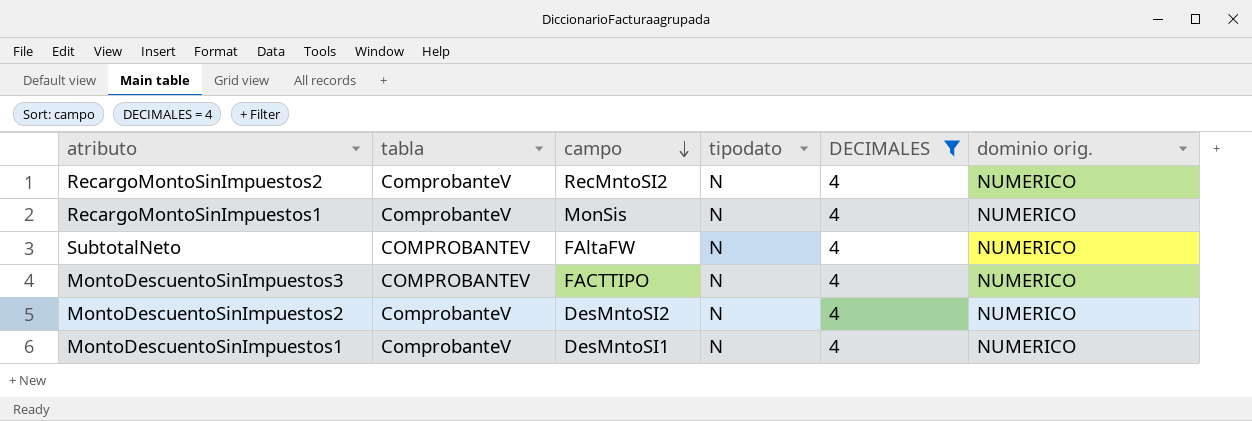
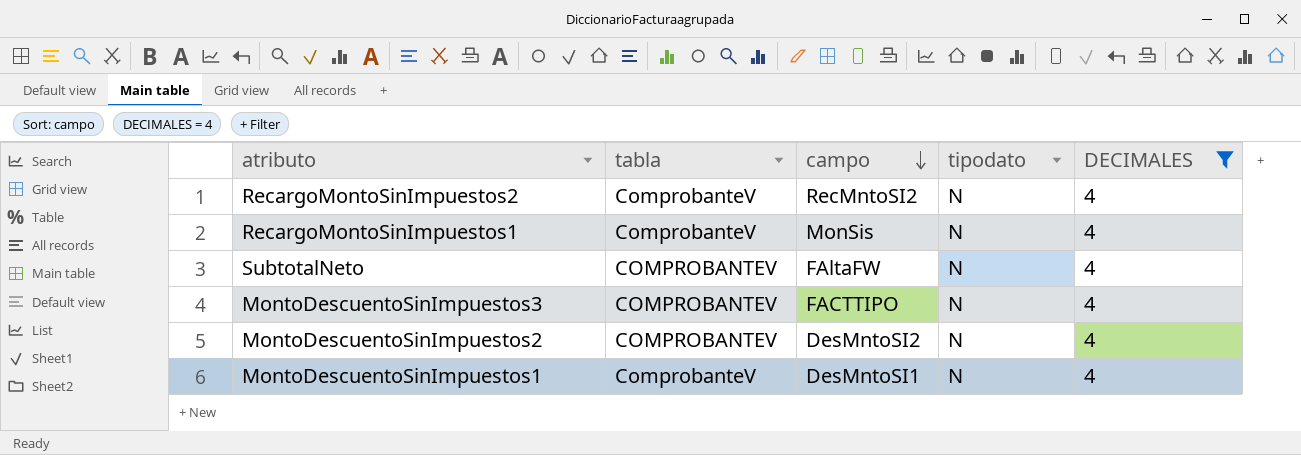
column dominio orig. | position: 6 -> none
MontoDescuentoSinImpuestos2 | tabla: ComprobanteV -> COMPROBANTEV

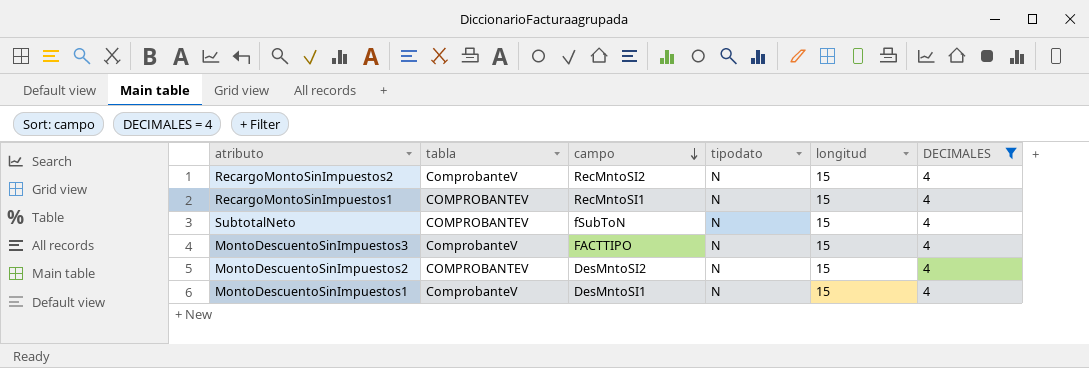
column longitud | position: none -> 5
RecargoMontoSinImpuestos1 | tabla: ComprobanteV -> COMPROBANTEV
RecargoMontoSinImpuestos1 | campo: MonSis -> RecMntoSI1
SubtotalNeto | campo: FAltaFW -> fSubToN
MontoDescuentoSinImpuestos3 | tabla: COMPROBANTEV -> ComprobanteV

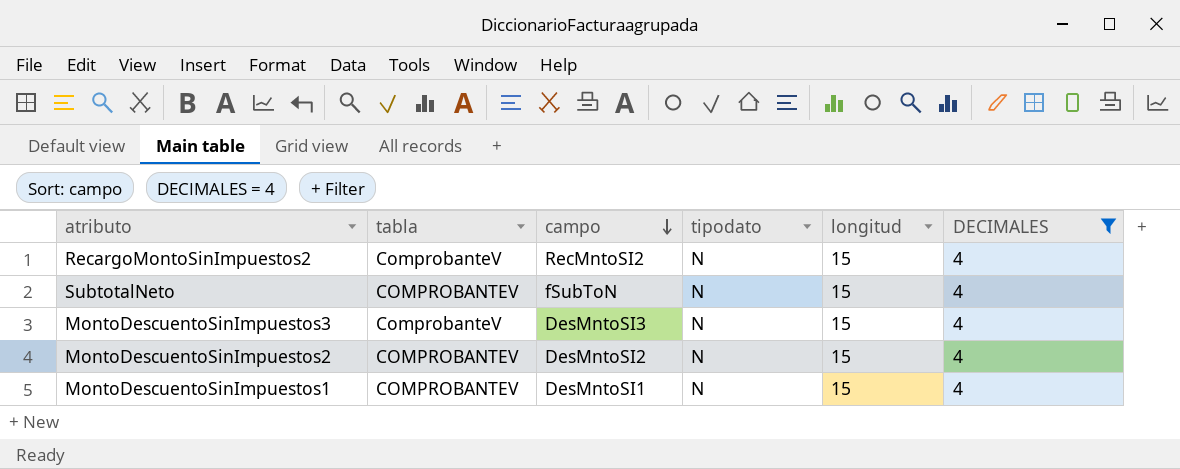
row RecargoMontoSinImpuestos1: COMPROBANTEV | RecMntoSI1 | N | 15 | 4 -> none
MontoDescuentoSinImpuestos3 | campo: FACTTIPO -> DesMntoSI3
MontoDescuentoSinImpuestos1 | tabla: ComprobanteV -> COMPROBANTEV

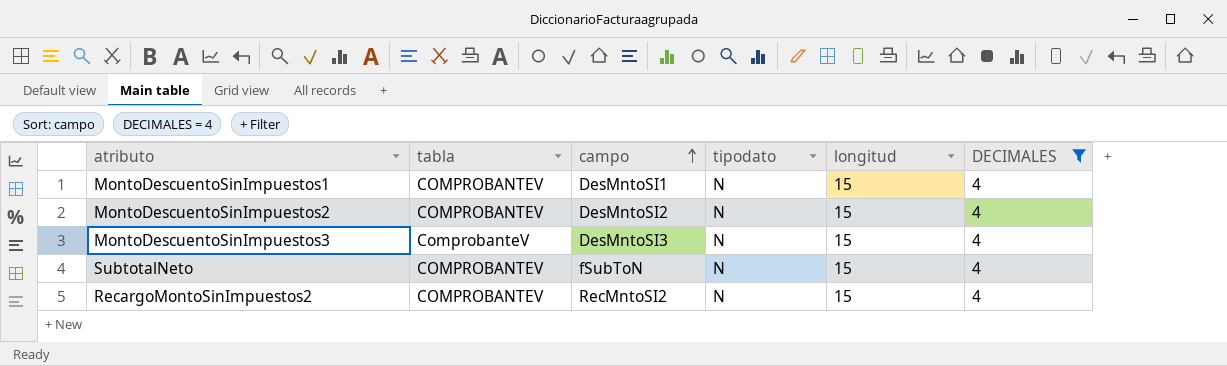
row order: campo descending -> campo ascending
RecargoMontoSinImpuestos2 | tabla: ComprobanteV -> COMPROBANTEV

